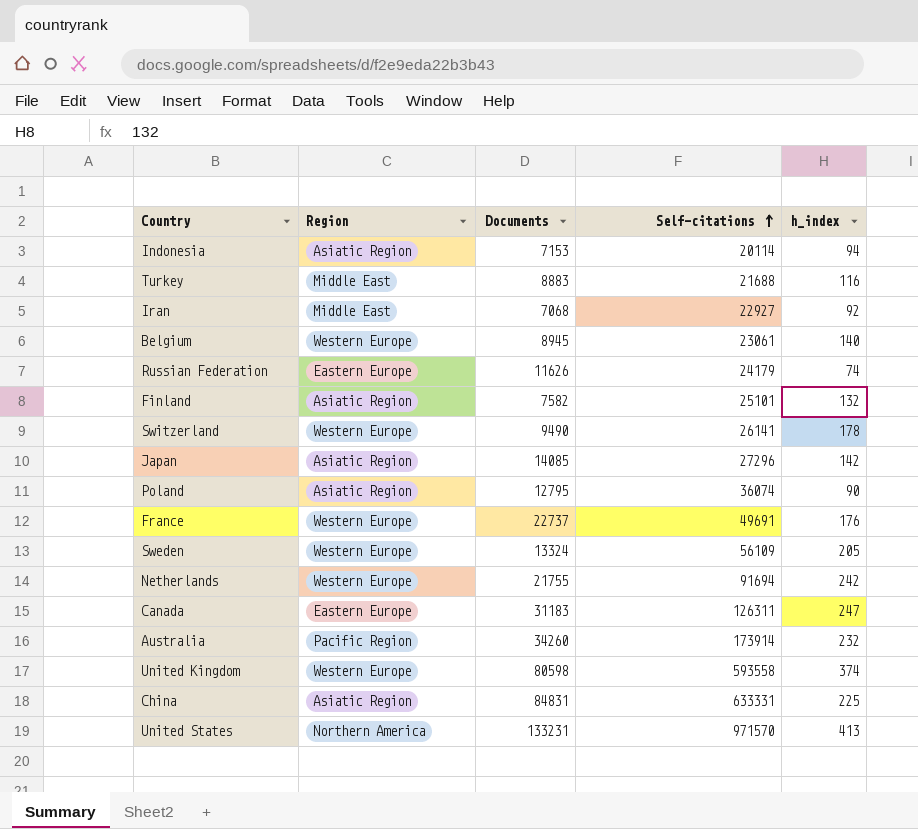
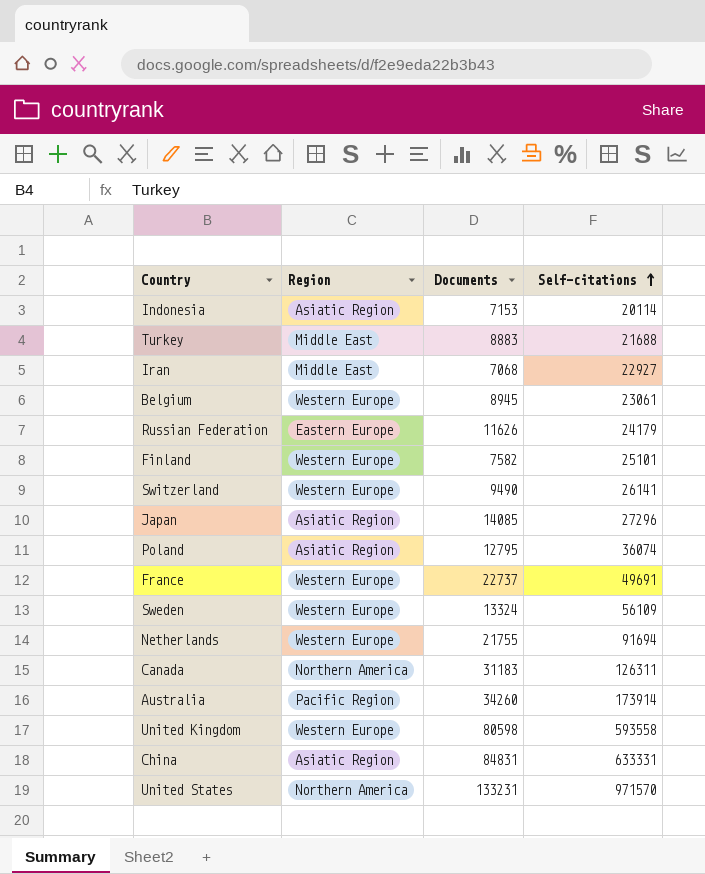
column h_index | position: 5 -> none
Finland | Region: Asiatic Region -> Western Europe
Canada | Region: Eastern Europe -> Northern America

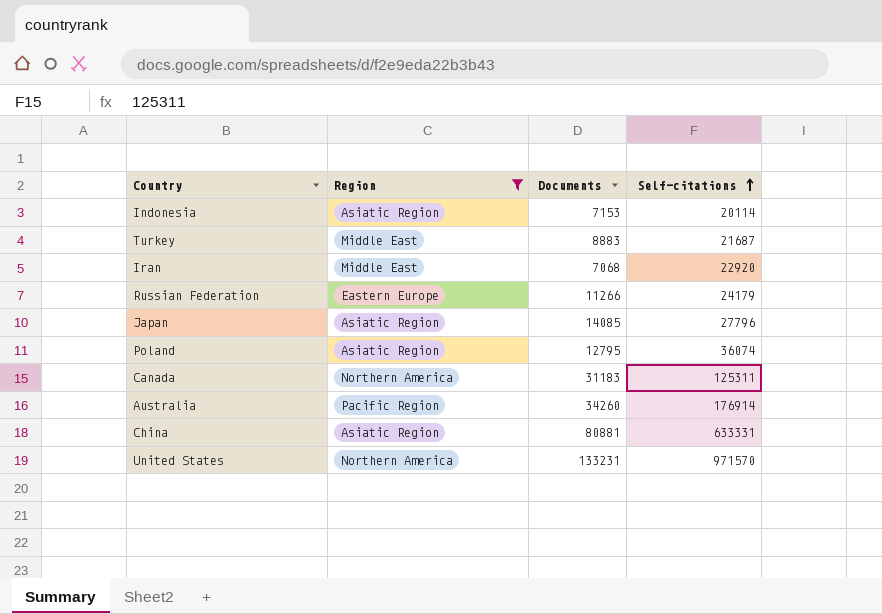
filter: none -> Region != Western Europe
Turkey | Self-citations: 21688 -> 21687
Iran | Self-citations: 22927 -> 22920
Russian Federation | Documents: 11626 -> 11266
Japan | Self-citations: 27296 -> 27796
Canada | Self-citations: 126311 -> 125311
Australia | Self-citations: 173914 -> 176914
China | Documents: 84831 -> 80881

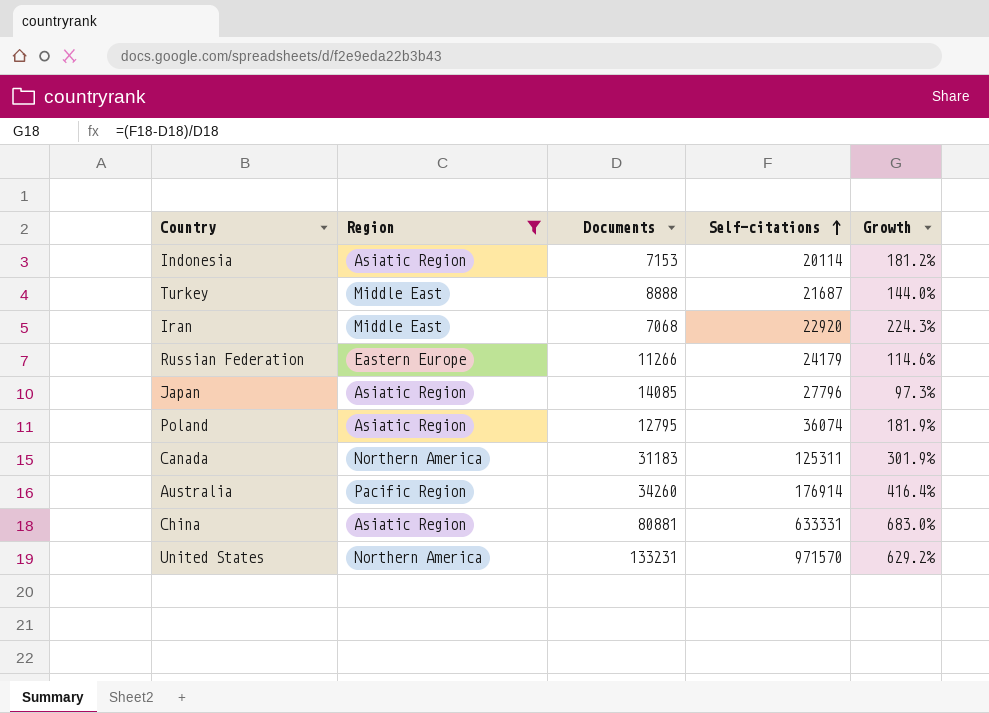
column Growth | formula: none -> ([Self-citations] - [Documents]) / [Documents]
Turkey | Documents: 8883 -> 8888

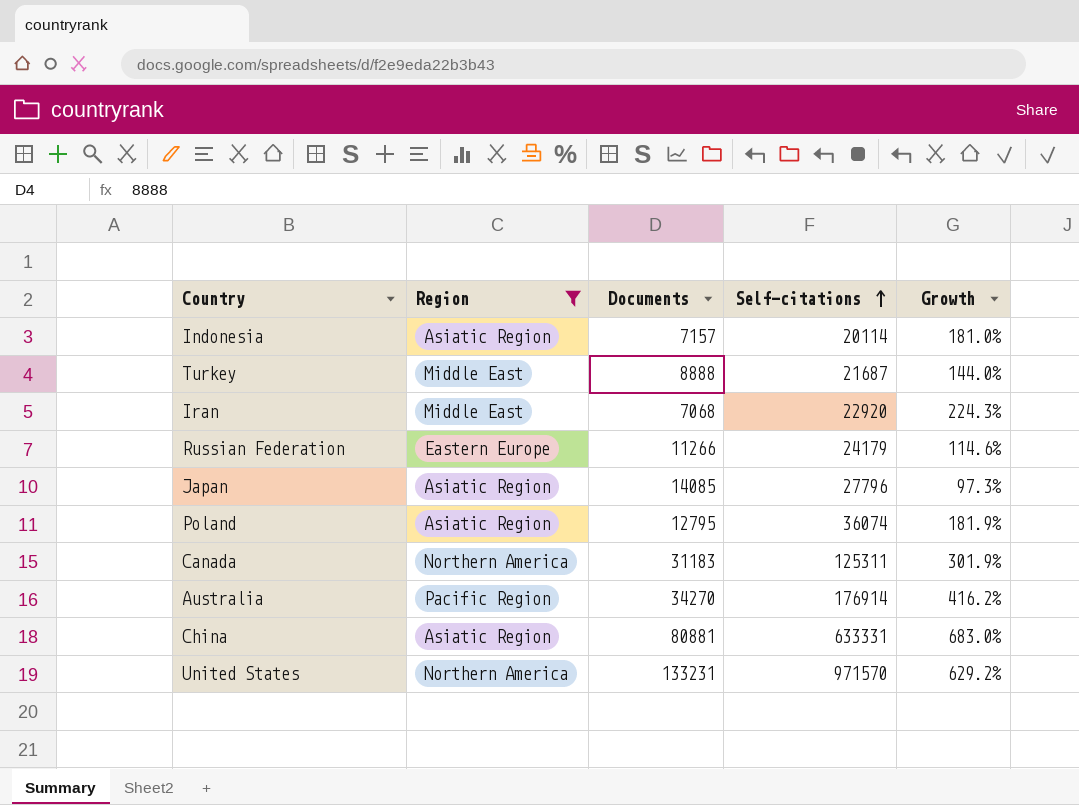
Indonesia | Documents: 7153 -> 7157
Indonesia | Growth: 181.2% -> 181.0%
Australia | Documents: 34260 -> 34270
Australia | Growth: 416.4% -> 416.2%

